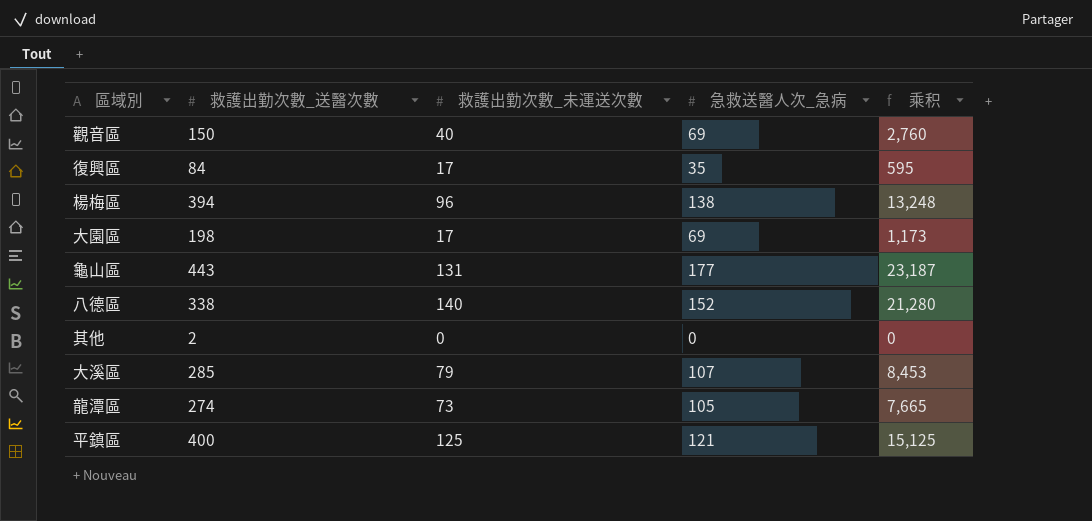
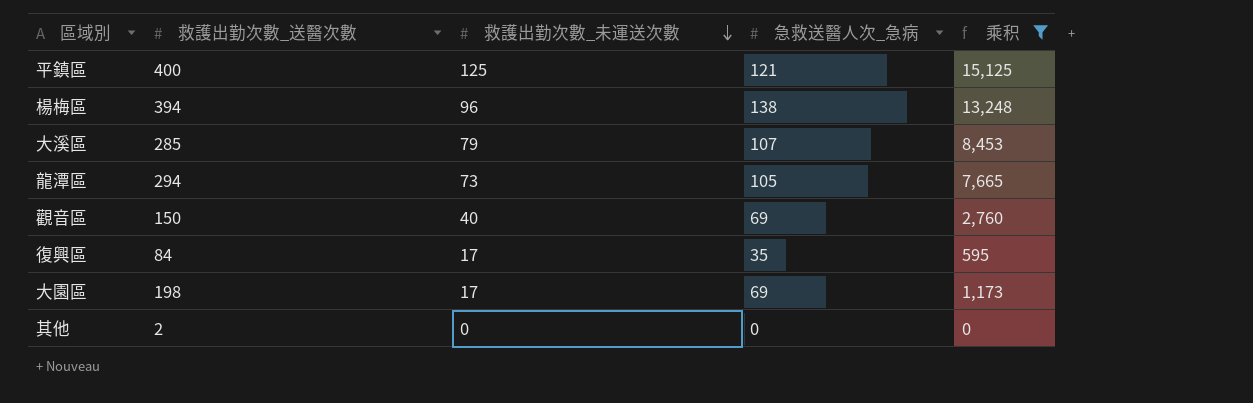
filter: none -> 乘积 <= 15,125
row order: none -> 救護出勤次數_未運送次數 descending
龍潭區 | 救護出勤次數_送醫次數: 274 -> 294

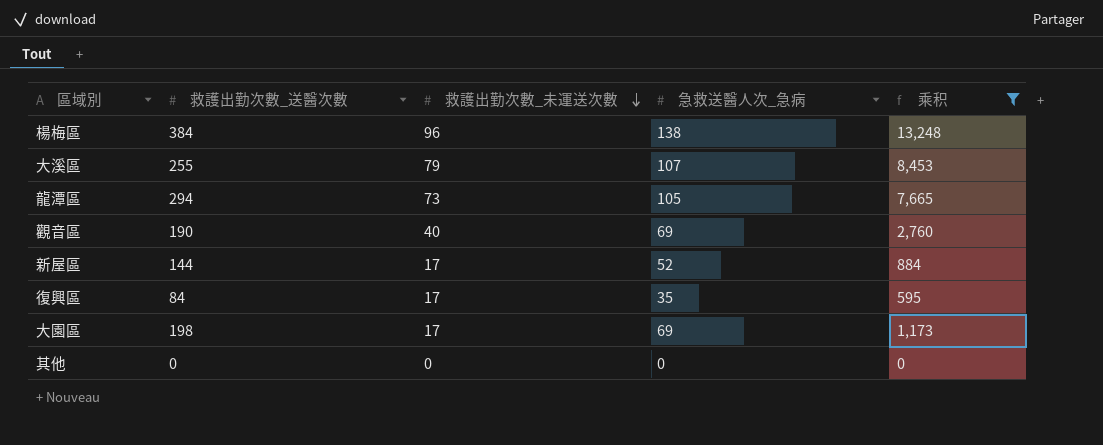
row 平鎮區: 400 | 125 | 121 | 15,125 -> none
楊梅區 | 救護出勤次數_送醫次數: 394 -> 384
大溪區 | 救護出勤次數_送醫次數: 285 -> 255
觀音區 | 救護出勤次數_送醫次數: 150 -> 190
row 新屋區: none -> 144 | 17 | 52 | 884
其他 | 救護出勤次數_送醫次數: 2 -> 0

